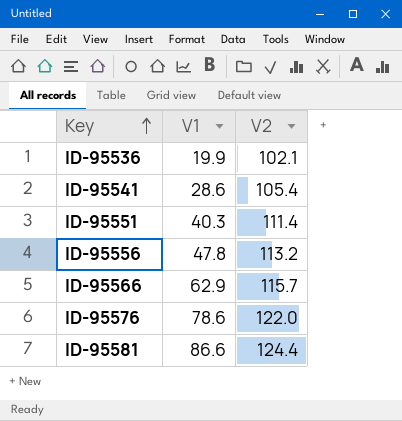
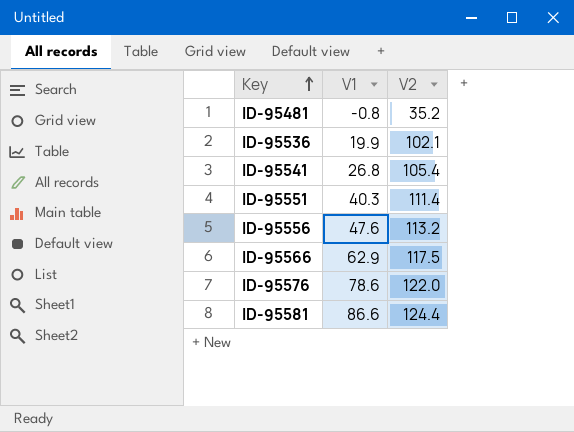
row ID-95481: none -> -0.8 | 35.2
ID-95541 | V1: 28.6 -> 26.8
ID-95556 | V1: 47.8 -> 47.6
ID-95566 | V2: 115.7 -> 117.5

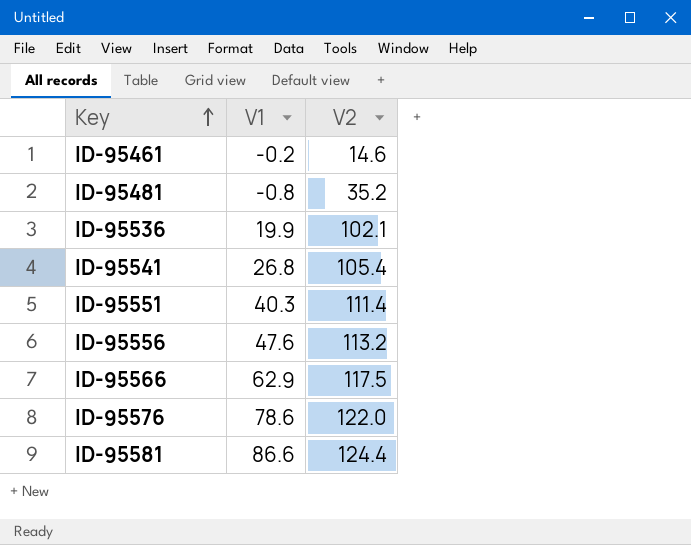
row ID-95461: none -> -0.2 | 14.6

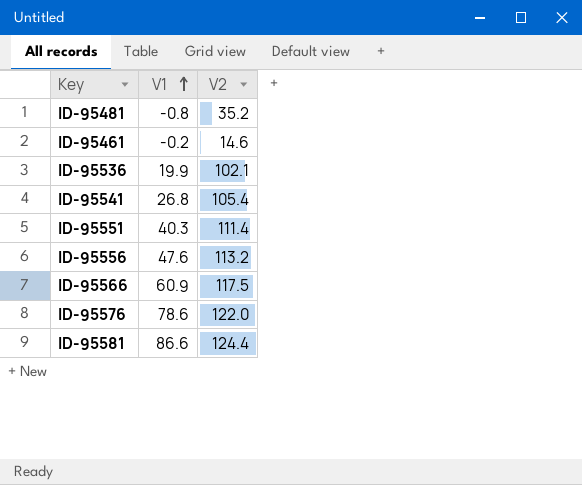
row order: Key ascending -> V1 ascending
ID-95566 | V1: 62.9 -> 60.9

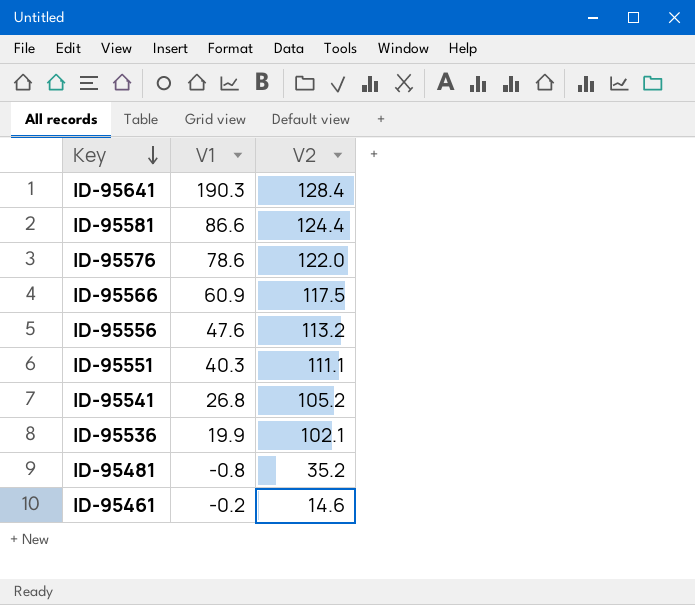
row order: V1 ascending -> Key descending
row ID-95641: none -> 190.3 | 128.4
ID-95551 | V2: 111.4 -> 111.1
ID-95541 | V2: 105.4 -> 105.2

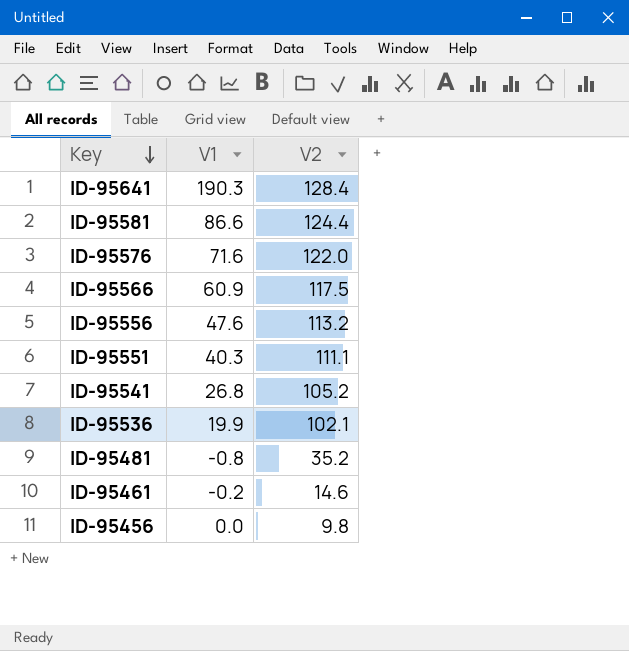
ID-95576 | V1: 78.6 -> 71.6
row ID-95456: none -> 0.0 | 9.8

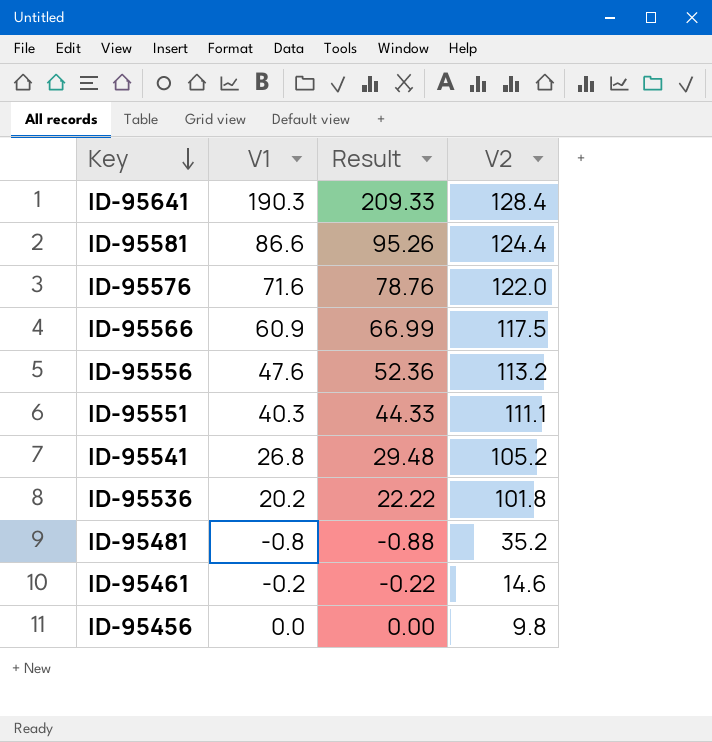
column Result | formula: none -> [V1] * 1.1
ID-95536 | V1: 19.9 -> 20.2
ID-95536 | V2: 102.1 -> 101.8

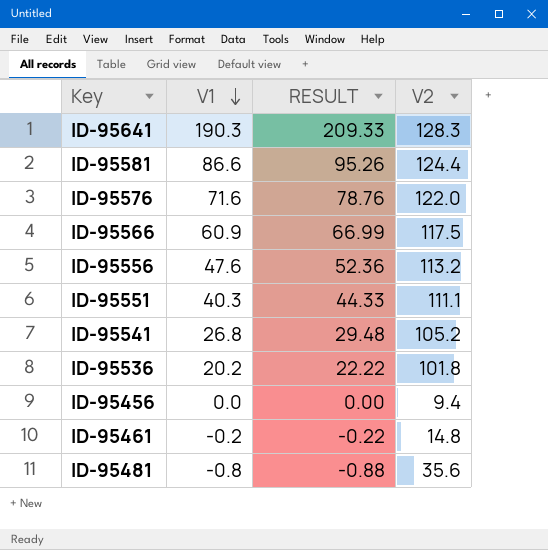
row order: Key descending -> V1 descending
column name: Result -> RESULT
ID-95641 | V2: 128.4 -> 128.3
ID-95456 | V2: 9.8 -> 9.4
ID-95461 | V2: 14.6 -> 14.8
ID-95481 | V2: 35.2 -> 35.6

